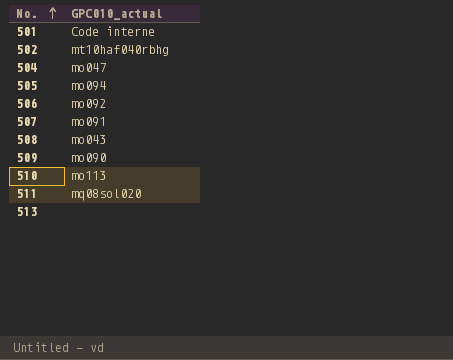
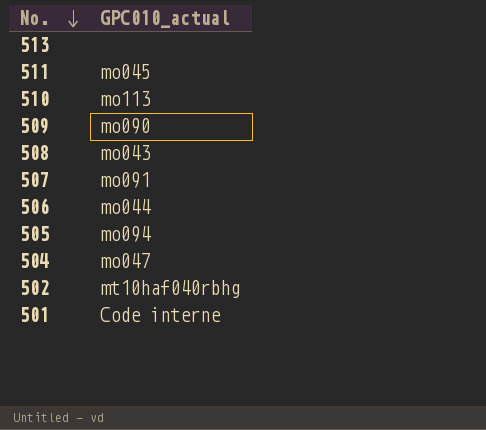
row order: No. ascending -> No. descending
511 | GPC010_actual: mq08sol020 -> mo045
506 | GPC010_actual: mo092 -> mo044

